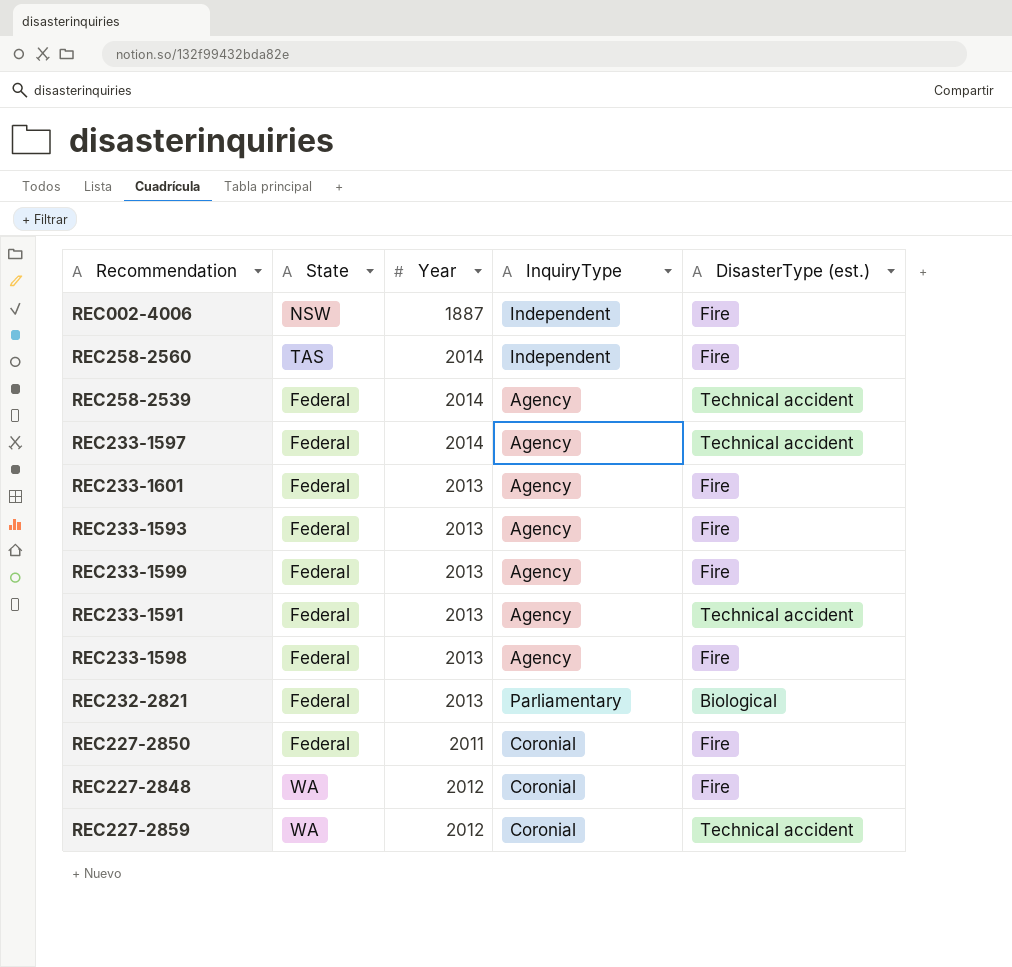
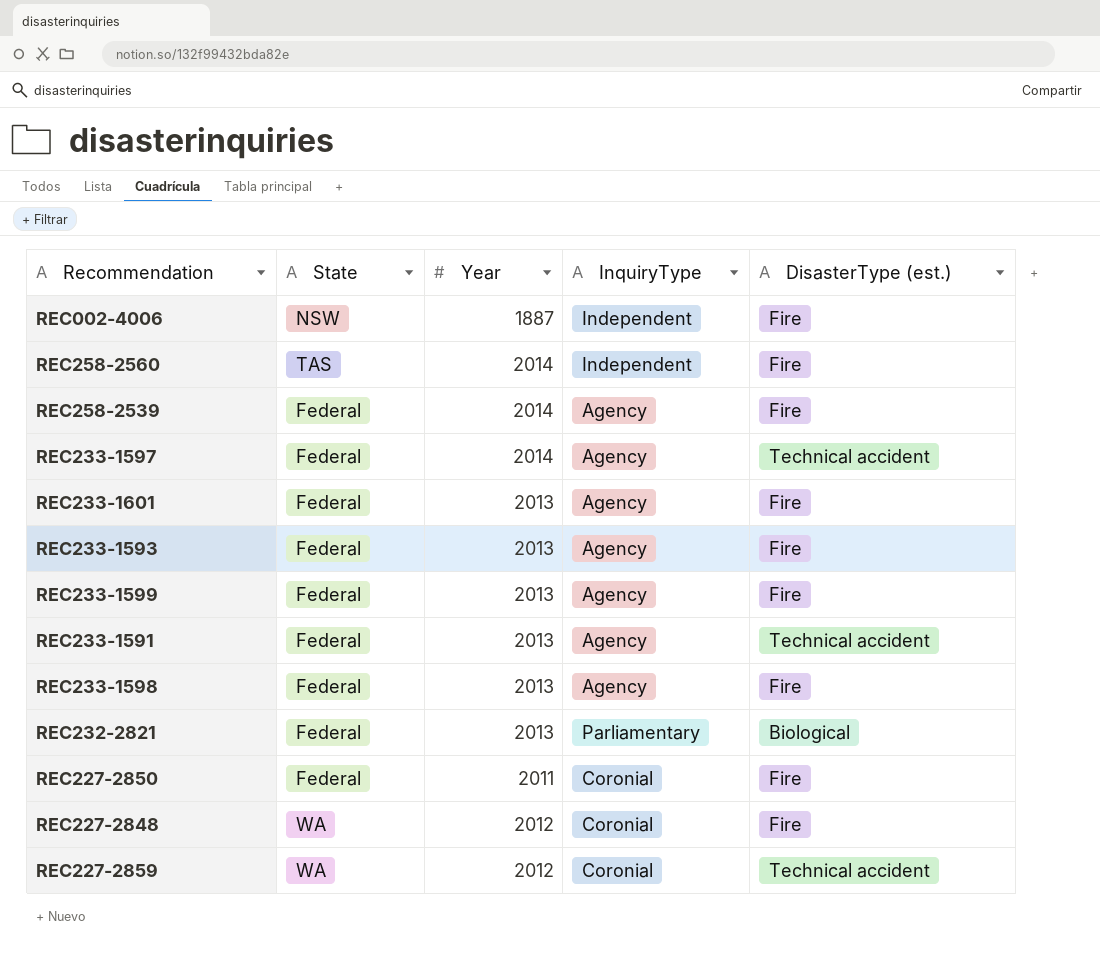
REC258-2539 | DisasterType (est.): Technical accident -> Fire

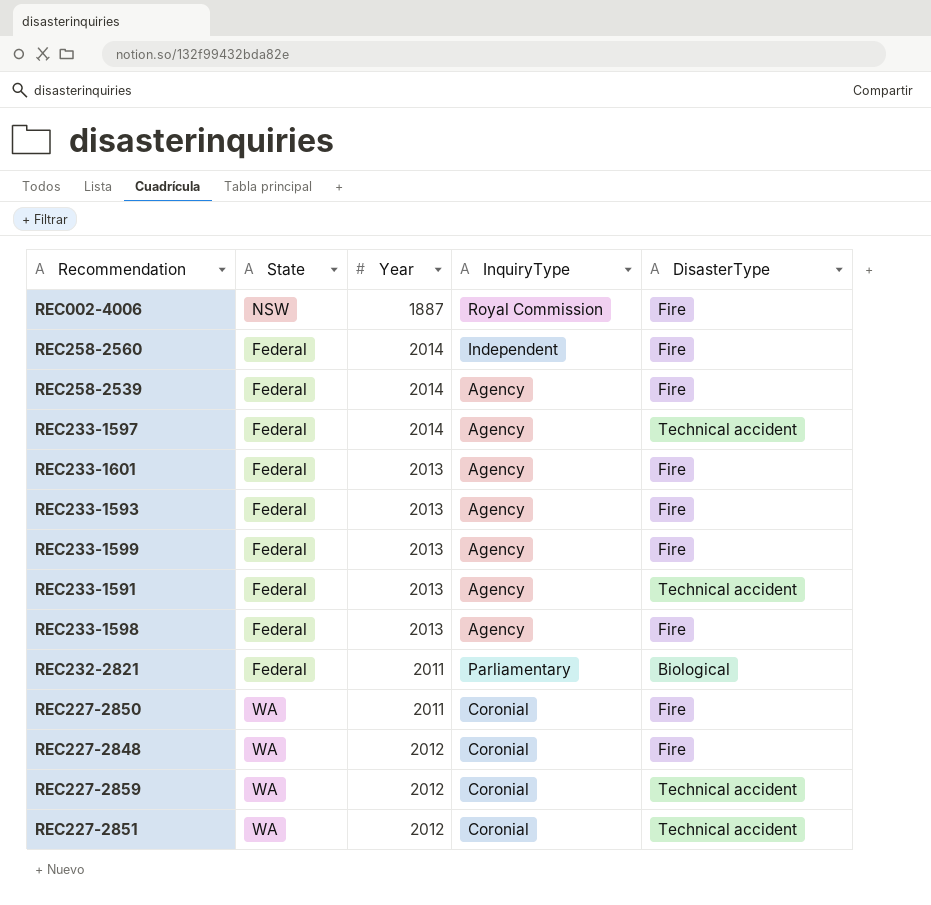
column name: DisasterType (est.) -> DisasterType
REC002-4006 | InquiryType: Independent -> Royal Commission
REC258-2560 | State: TAS -> Federal
REC232-2821 | Year: 2013 -> 2011
REC227-2850 | State: Federal -> WA
row REC227-2851: none -> WA | 2012 | Coronial | Technical accident

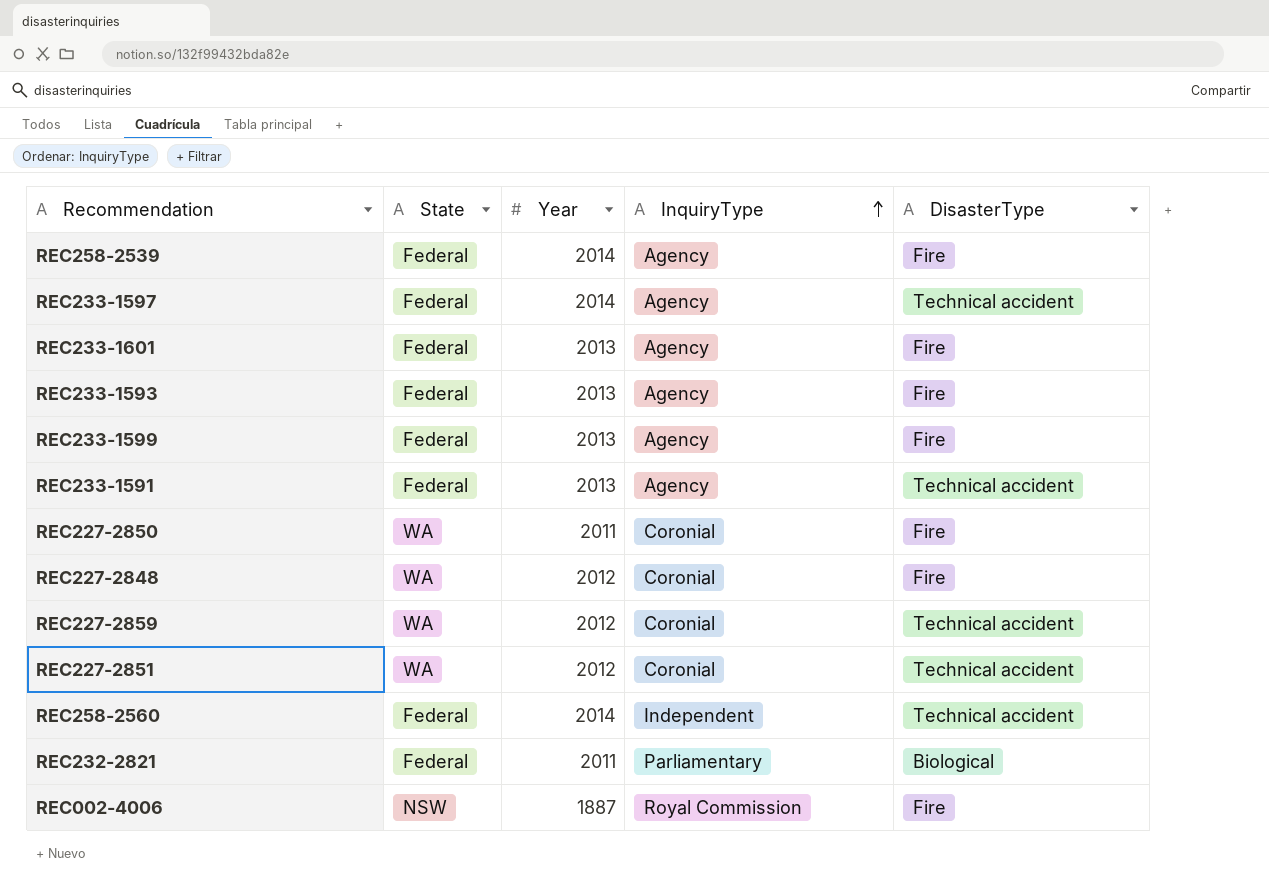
row order: none -> InquiryType ascending
row REC233-1598: Federal | 2013 | Agency | Fire -> none
REC258-2560 | DisasterType: Fire -> Technical accident

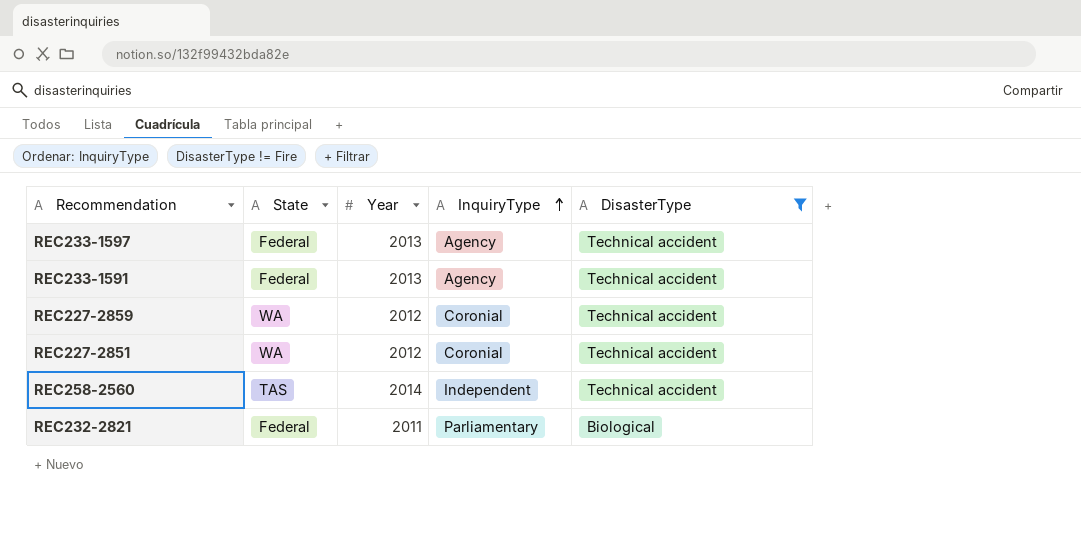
filter: none -> DisasterType != Fire
REC233-1597 | Year: 2014 -> 2013
REC258-2560 | State: Federal -> TAS

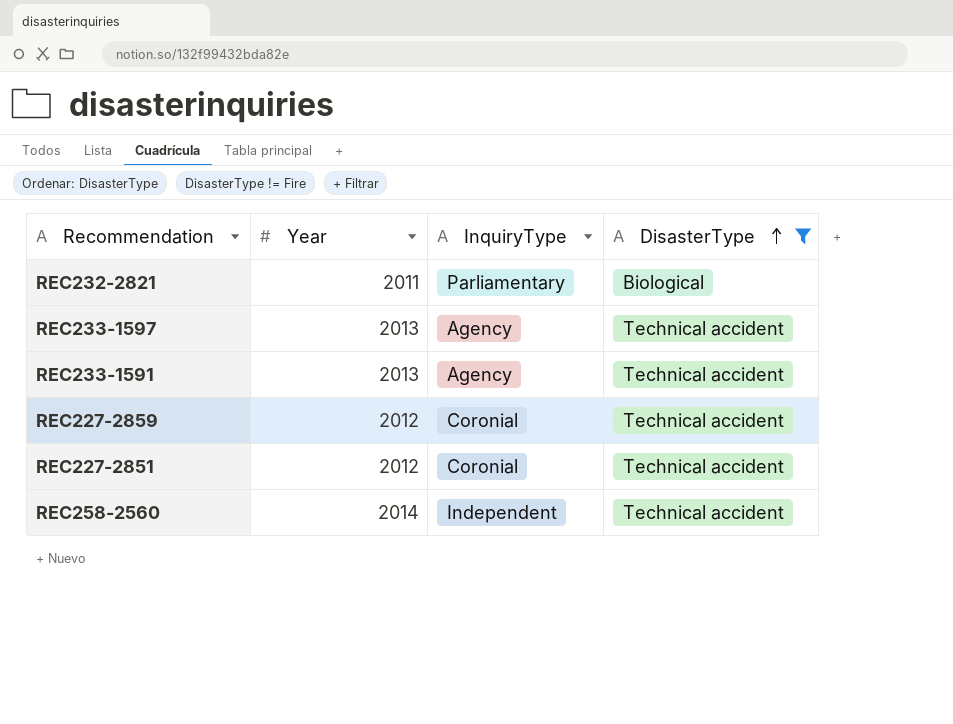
row order: InquiryType ascending -> DisasterType ascending
column State | position: 2 -> none

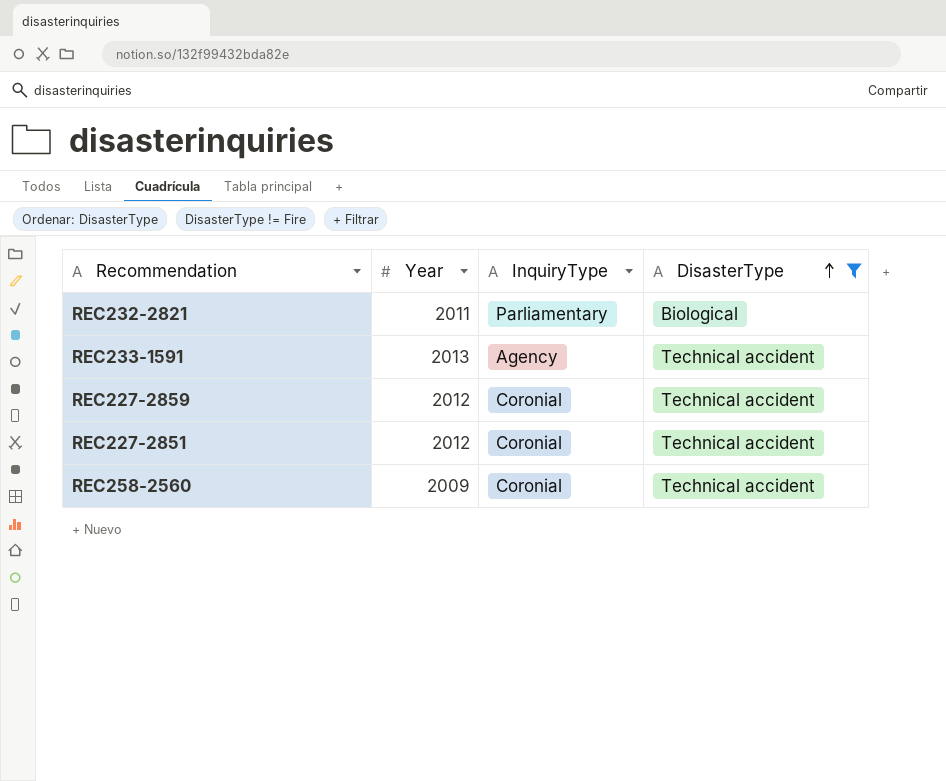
row REC233-1597: 2013 | Agency | Technical accident -> none
REC258-2560 | Year: 2014 -> 2009
REC258-2560 | InquiryType: Independent -> Coronial

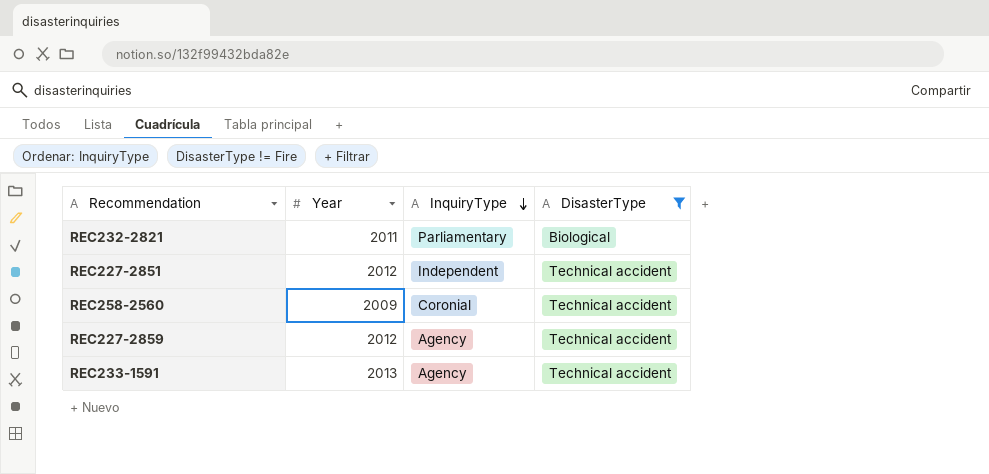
row order: DisasterType ascending -> InquiryType descending
REC227-2851 | InquiryType: Coronial -> Independent
REC227-2859 | InquiryType: Coronial -> Agency

